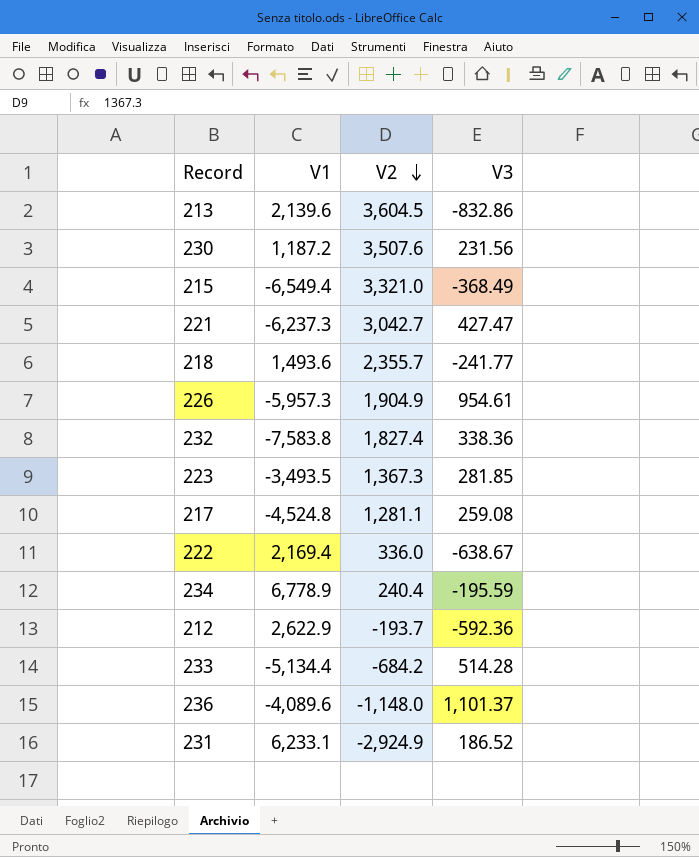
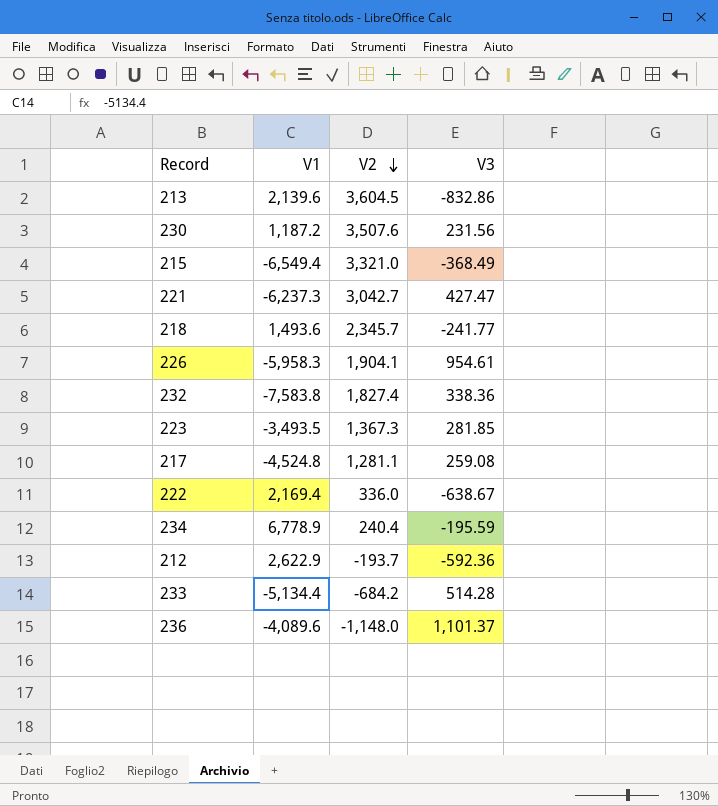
row 231: 6,233.1 | -2,924.9 | 186.52 -> none
218 | V2: 2,355.7 -> 2,345.7
226 | V1: -5,957.3 -> -5,958.3
226 | V2: 1,904.9 -> 1,904.1

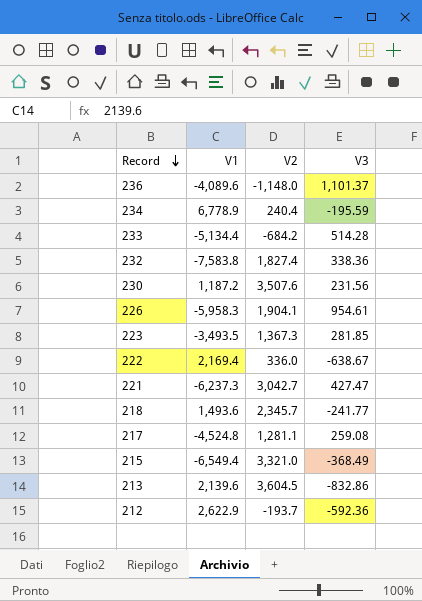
row order: V2 descending -> Record descending

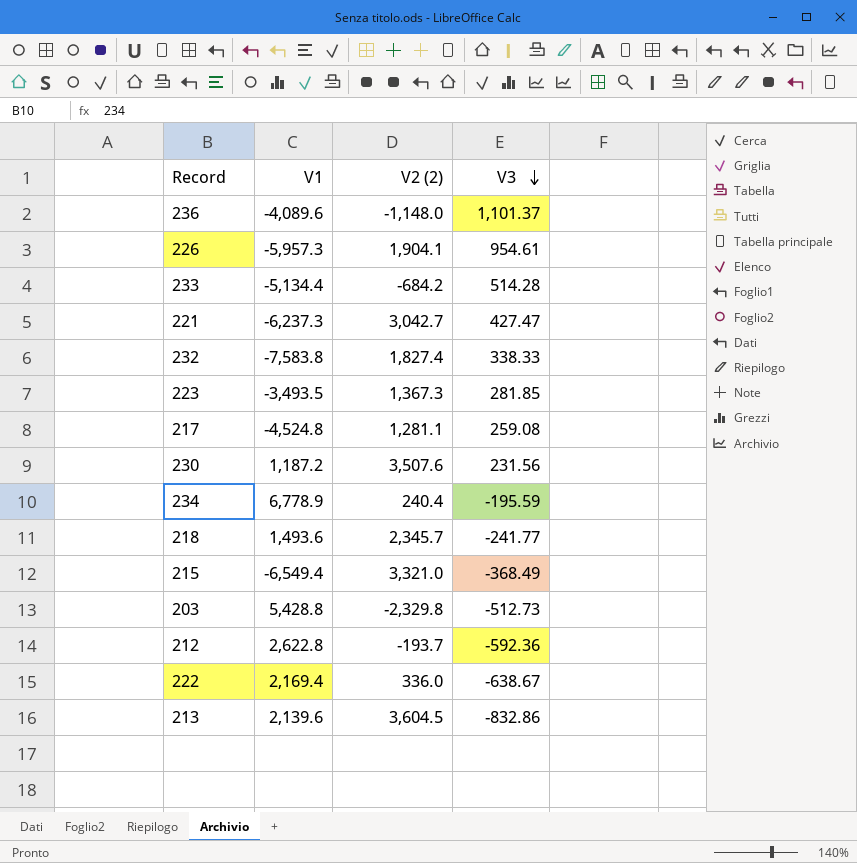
row order: Record descending -> V3 descending
column name: V2 -> V2 (2)
226 | V1: -5,958.3 -> -5,957.3
232 | V3: 338.36 -> 338.33
row 203: none -> 5,428.8 | -2,329.8 | -512.73
212 | V1: 2,622.9 -> 2,622.8

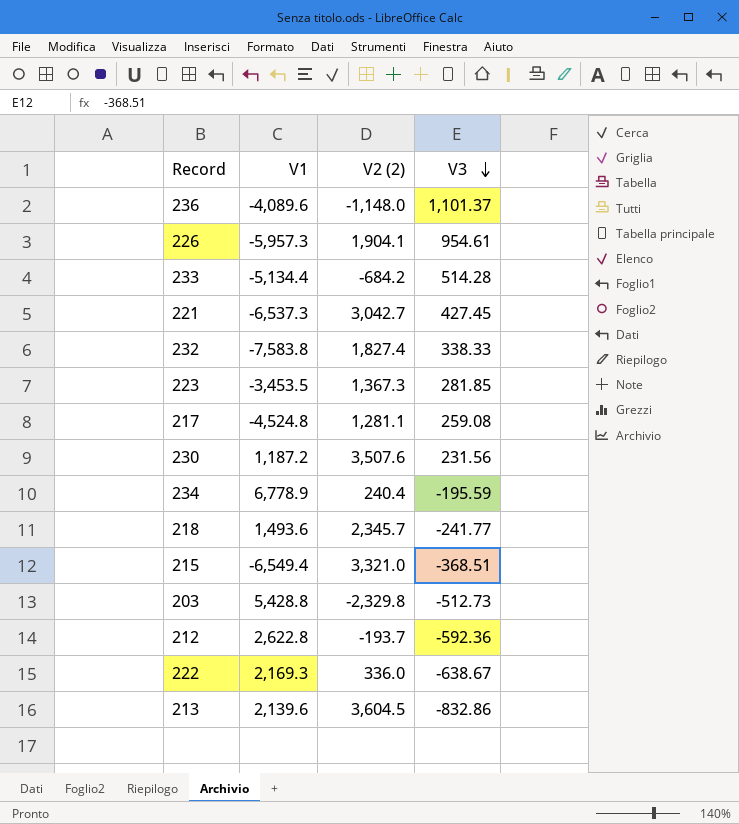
221 | V1: -6,237.3 -> -6,537.3
221 | V3: 427.47 -> 427.45
223 | V1: -3,493.5 -> -3,453.5
215 | V3: -368.49 -> -368.51
222 | V1: 2,169.4 -> 2,169.3

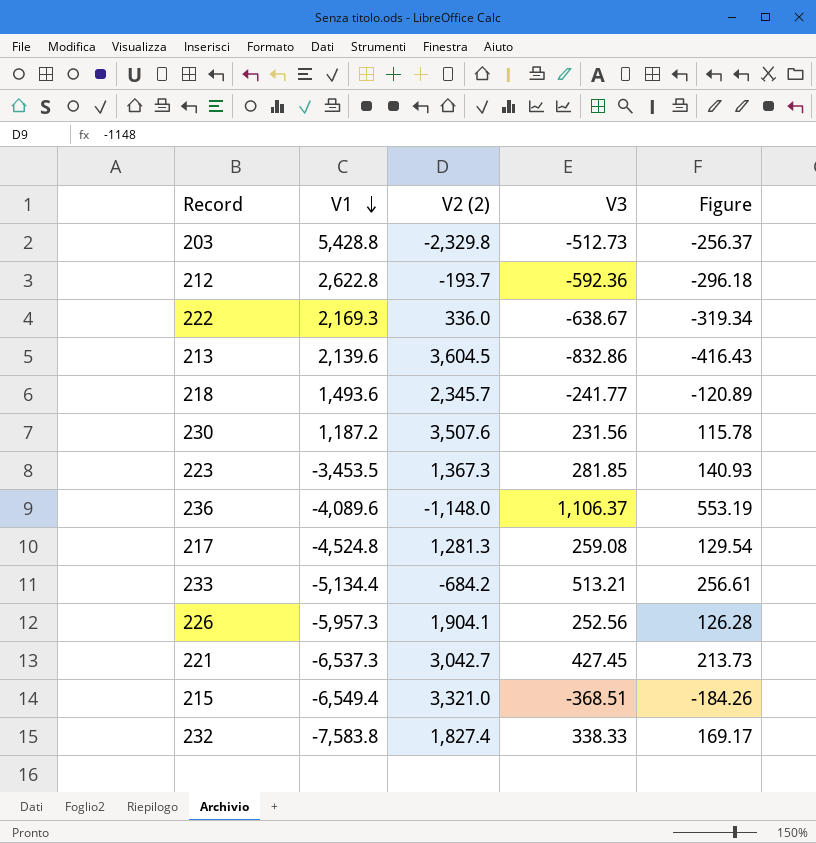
row order: V3 descending -> V1 descending
column Figure | formula: none -> [V3] * 0.5
row 234: 6,778.9 | 240.4 | -195.59 -> none
236 | V3: 1,101.37 -> 1,106.37
217 | V2 (2): 1,281.1 -> 1,281.3
233 | V3: 514.28 -> 513.21
226 | V3: 954.61 -> 252.56

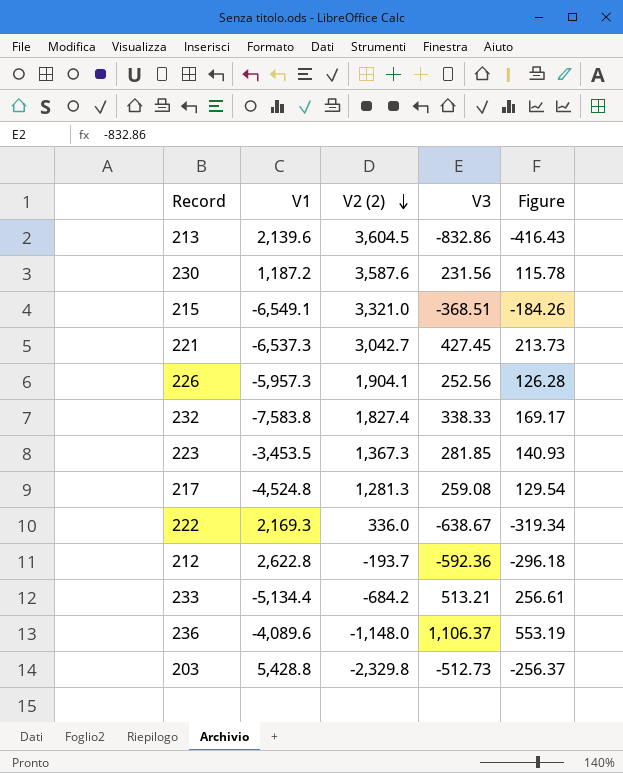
row order: V1 descending -> V2 (2) descending
row 218: 1,493.6 | 2,345.7 | -241.77 | -120.89 -> none
230 | V2 (2): 3,507.6 -> 3,587.6
215 | V1: -6,549.4 -> -6,549.1

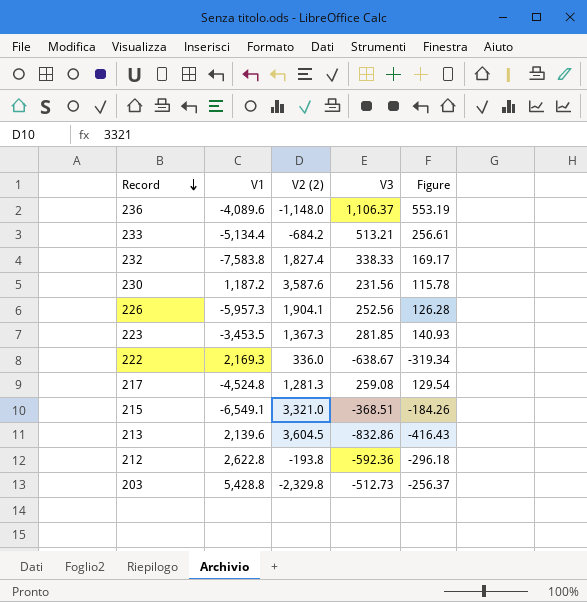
row order: V2 (2) descending -> Record descending
row 221: -6,537.3 | 3,042.7 | 427.45 | 213.73 -> none
212 | V2 (2): -193.7 -> -193.8

